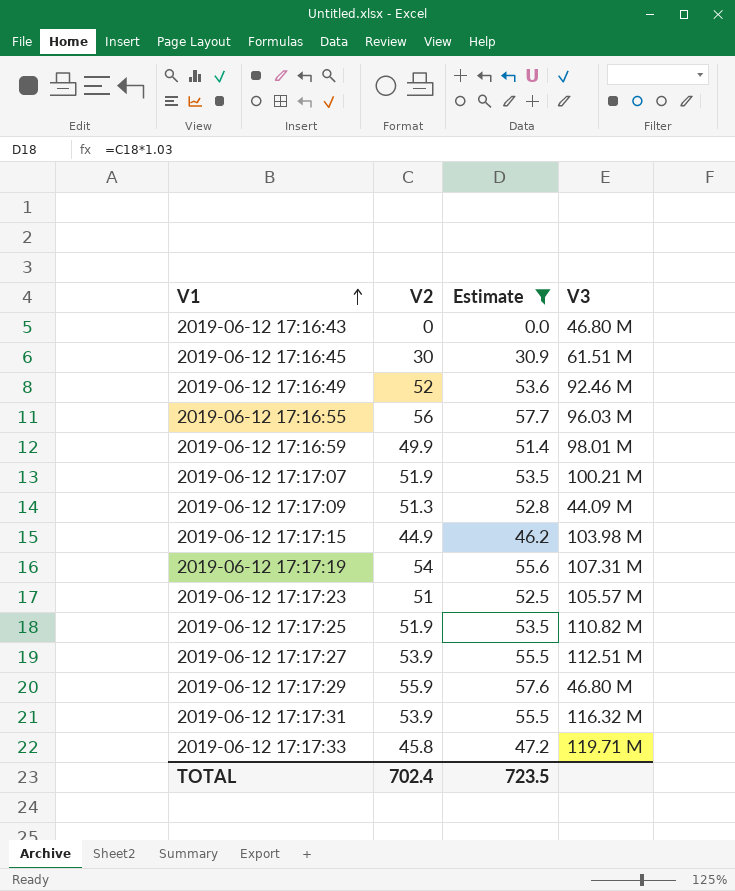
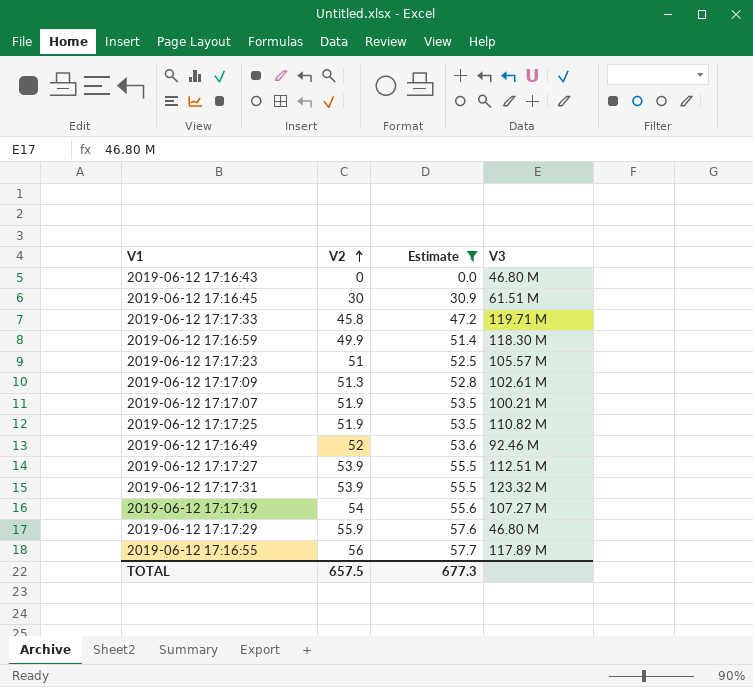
row order: V1 ascending -> V2 ascending
row 2019-06-12 17:17:15: 44.9 | 46.2 | 103.98 M -> none
2019-06-12 17:16:59 | V3: 98.01 M -> 118.30 M
2019-06-12 17:17:09 | V3: 44.09 M -> 102.61 M
2019-06-12 17:17:31 | V3: 116.32 M -> 123.32 M
2019-06-12 17:17:19 | V3: 107.31 M -> 107.27 M
2019-06-12 17:16:55 | V3: 96.03 M -> 117.89 M
TOTAL | V2: 702.4 -> 657.5
TOTAL | Estimate: 723.5 -> 677.3

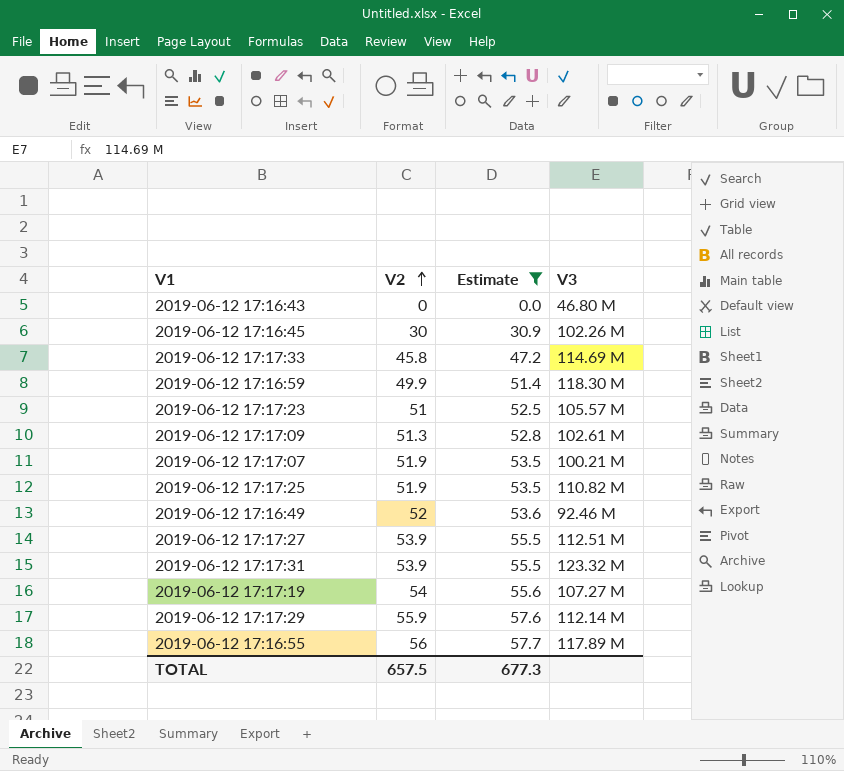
2019-06-12 17:16:45 | V3: 61.51 M -> 102.26 M
2019-06-12 17:17:33 | V3: 119.71 M -> 114.69 M
2019-06-12 17:17:29 | V3: 46.80 M -> 112.14 M

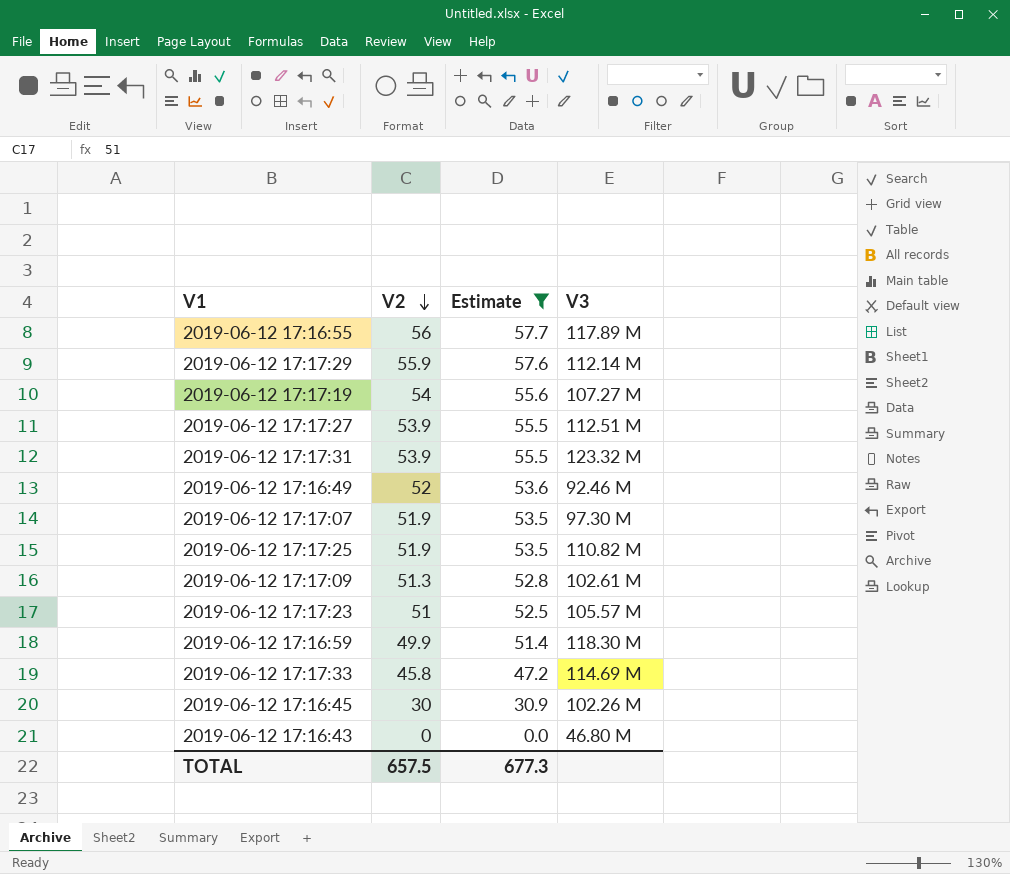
row order: V2 ascending -> V2 descending
2019-06-12 17:17:07 | V3: 100.21 M -> 97.30 M

